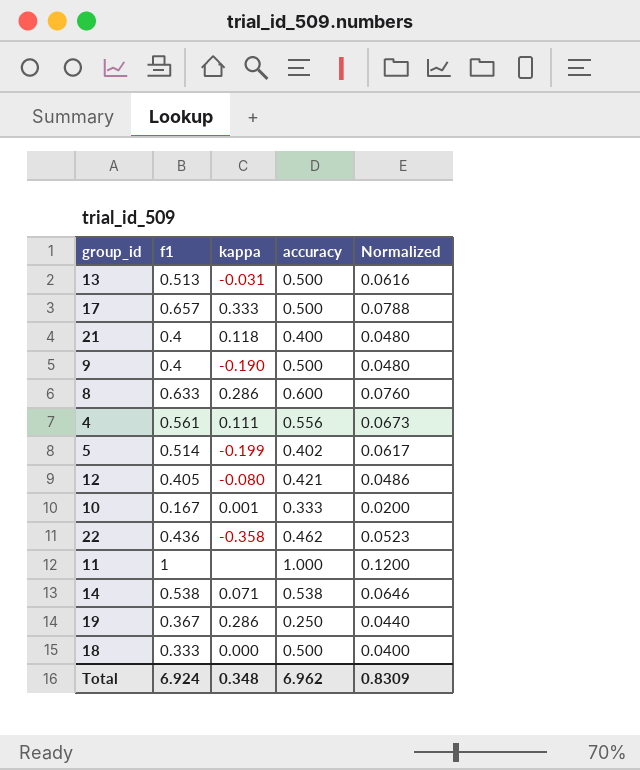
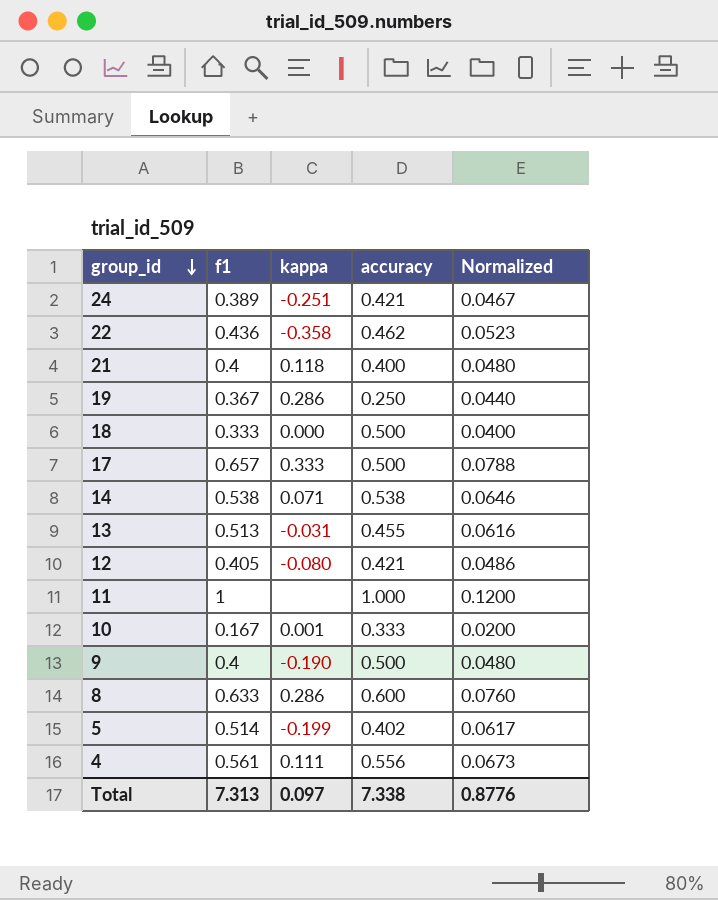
row order: none -> group_id descending
row 24: none -> 0.389 | -0.251 | 0.421 | 0.0467
13 | accuracy: 0.500 -> 0.455
Total | f1: 6.924 -> 7.313
Total | kappa: 0.348 -> 0.097
Total | accuracy: 6.962 -> 7.338
Total | Normalized: 0.8309 -> 0.8776

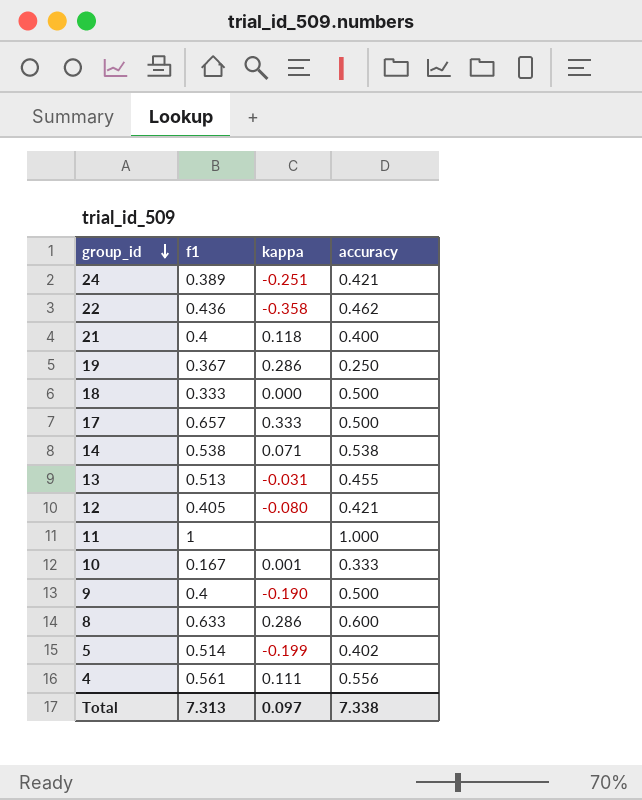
column Normalized | formula: [f1] * 0.12 -> none

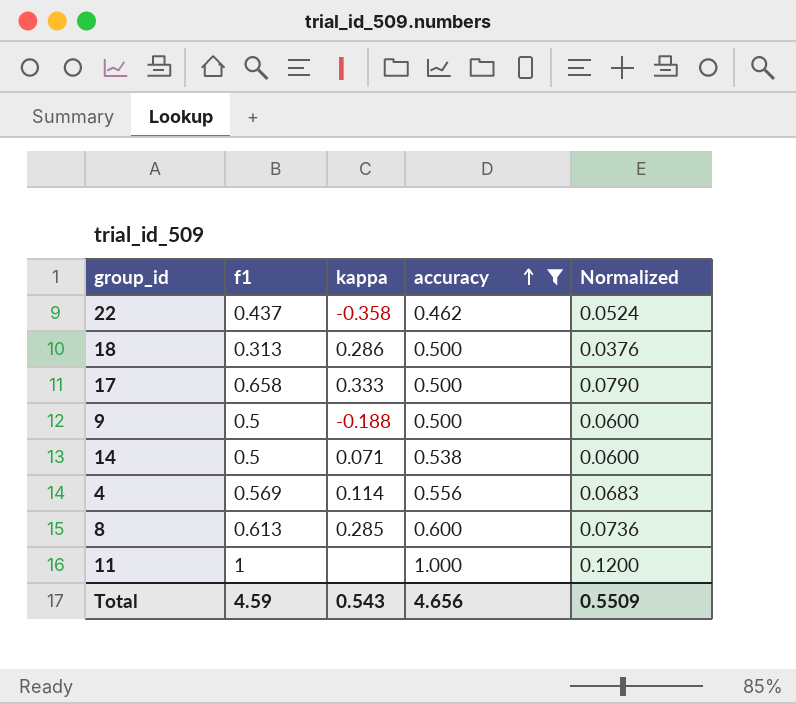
filter: none -> accuracy >= 0.462
row order: group_id descending -> accuracy ascending
column Normalized | formula: none -> [f1] * 0.12
22 | f1: 0.436 -> 0.437
18 | f1: 0.333 -> 0.313
18 | kappa: 0.000 -> 0.286
17 | f1: 0.657 -> 0.658
9 | f1: 0.4 -> 0.5
9 | kappa: -0.190 -> -0.188
14 | f1: 0.538 -> 0.5
4 | f1: 0.561 -> 0.569
4 | kappa: 0.111 -> 0.114
8 | f1: 0.633 -> 0.613
8 | kappa: 0.286 -> 0.285
Total | f1: 7.313 -> 4.59
Total | kappa: 0.097 -> 0.543
Total | accuracy: 7.338 -> 4.656

